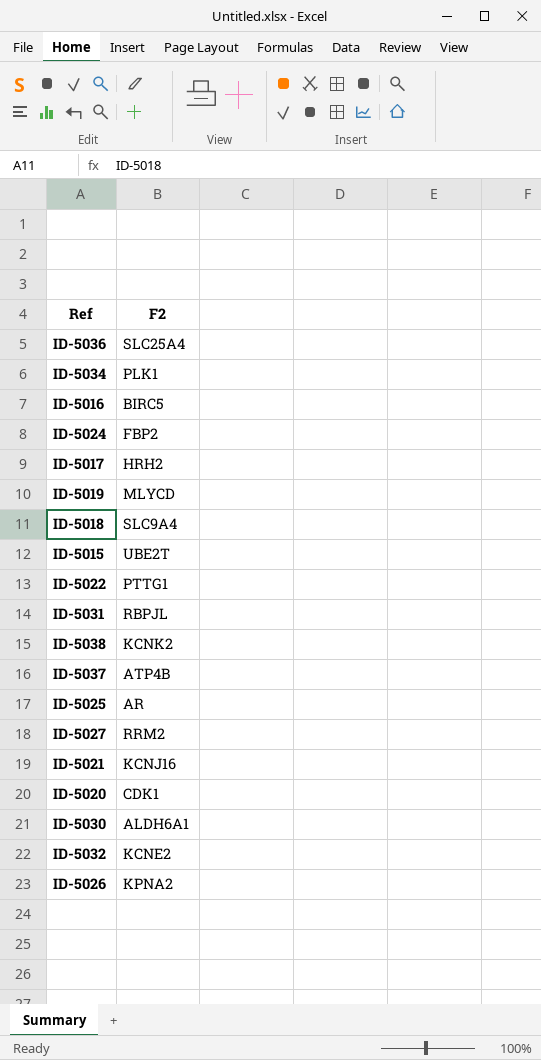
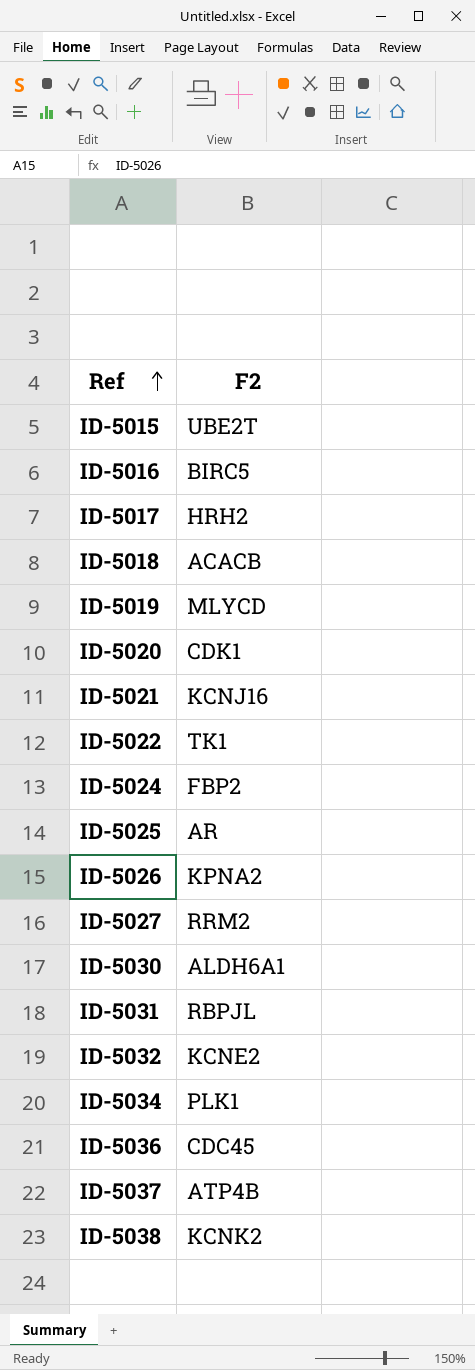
row order: none -> Ref ascending
ID-5018 | F2: SLC9A4 -> ACACB
ID-5022 | F2: PTTG1 -> TK1
ID-5036 | F2: SLC25A4 -> CDC45

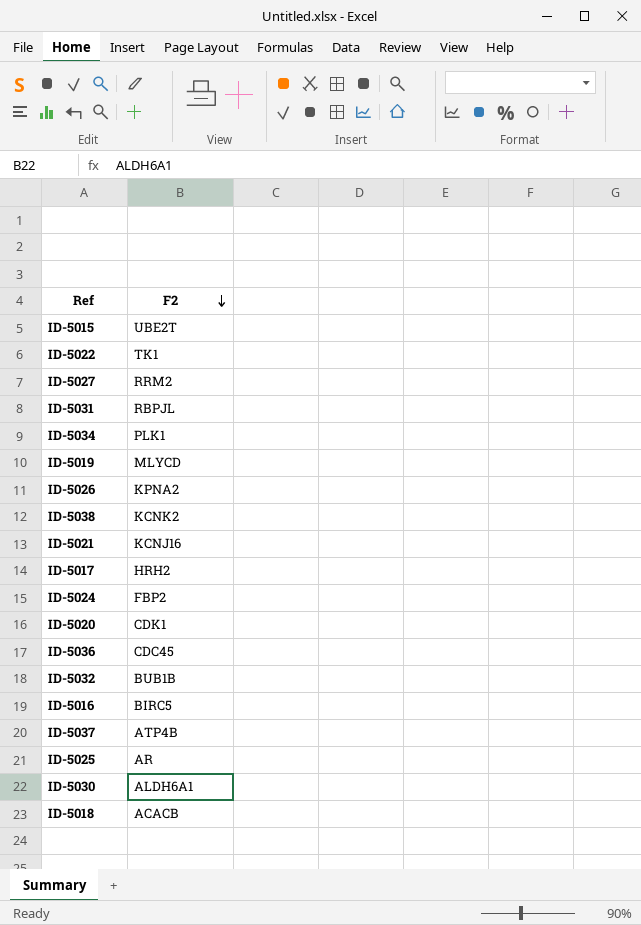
row order: Ref ascending -> F2 descending
ID-5032 | F2: KCNE2 -> BUB1B

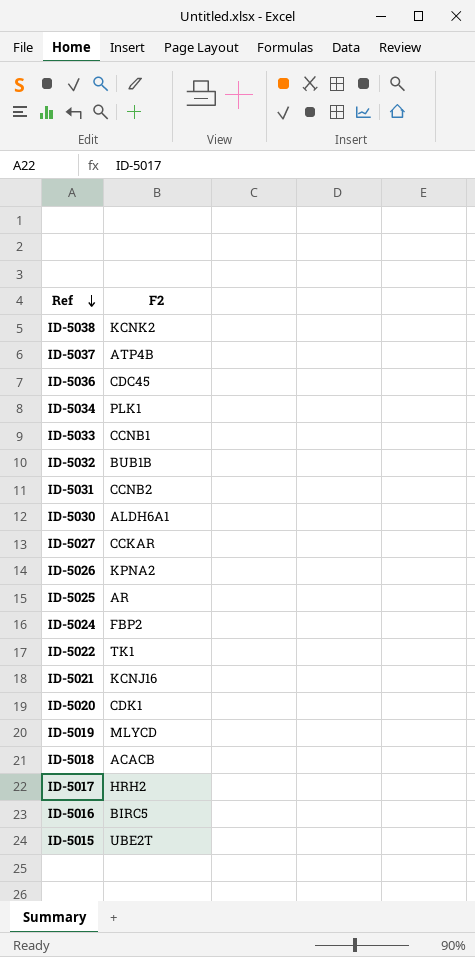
row order: F2 descending -> Ref descending
row ID-5033: none -> CCNB1
ID-5031 | F2: RBPJL -> CCNB2
ID-5027 | F2: RRM2 -> CCKAR

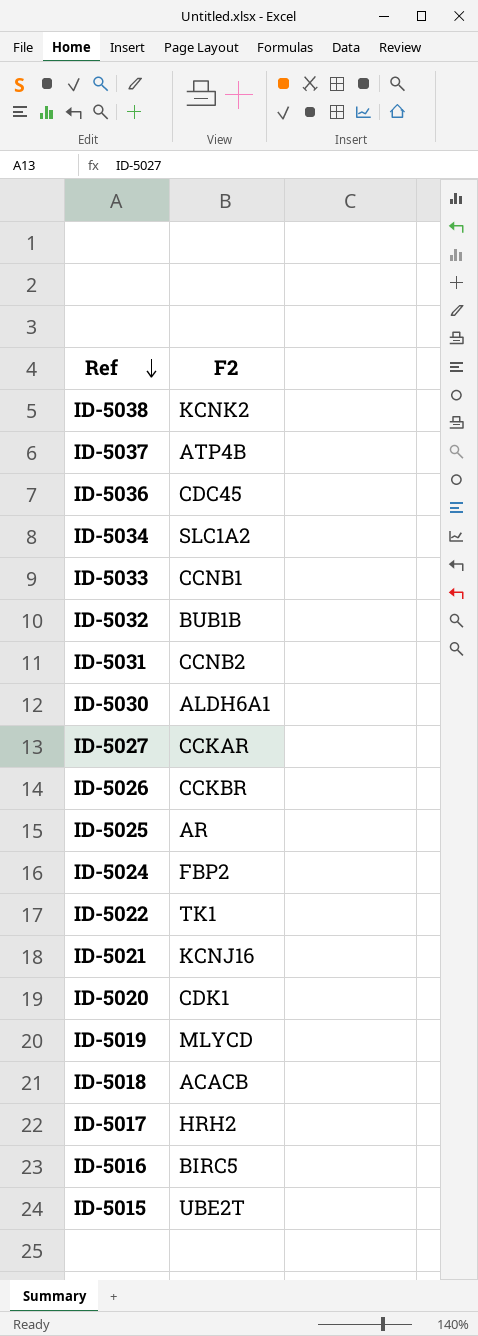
ID-5034 | F2: PLK1 -> SLC1A2
ID-5026 | F2: KPNA2 -> CCKBR

